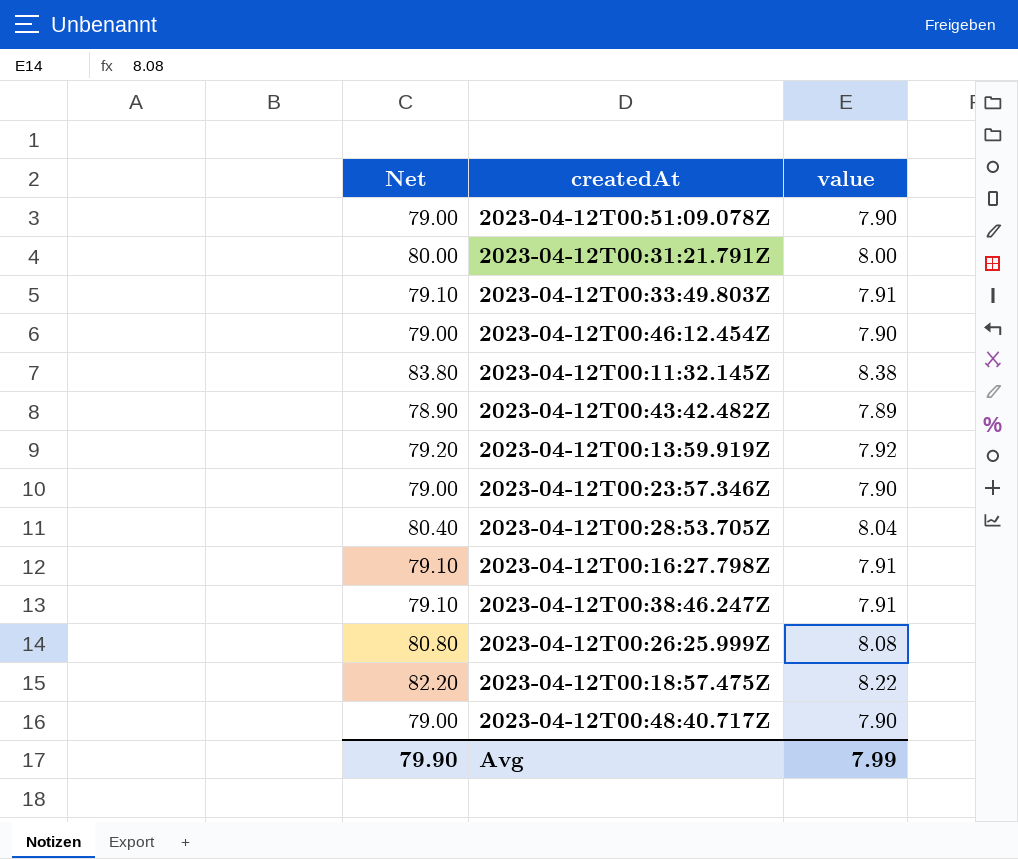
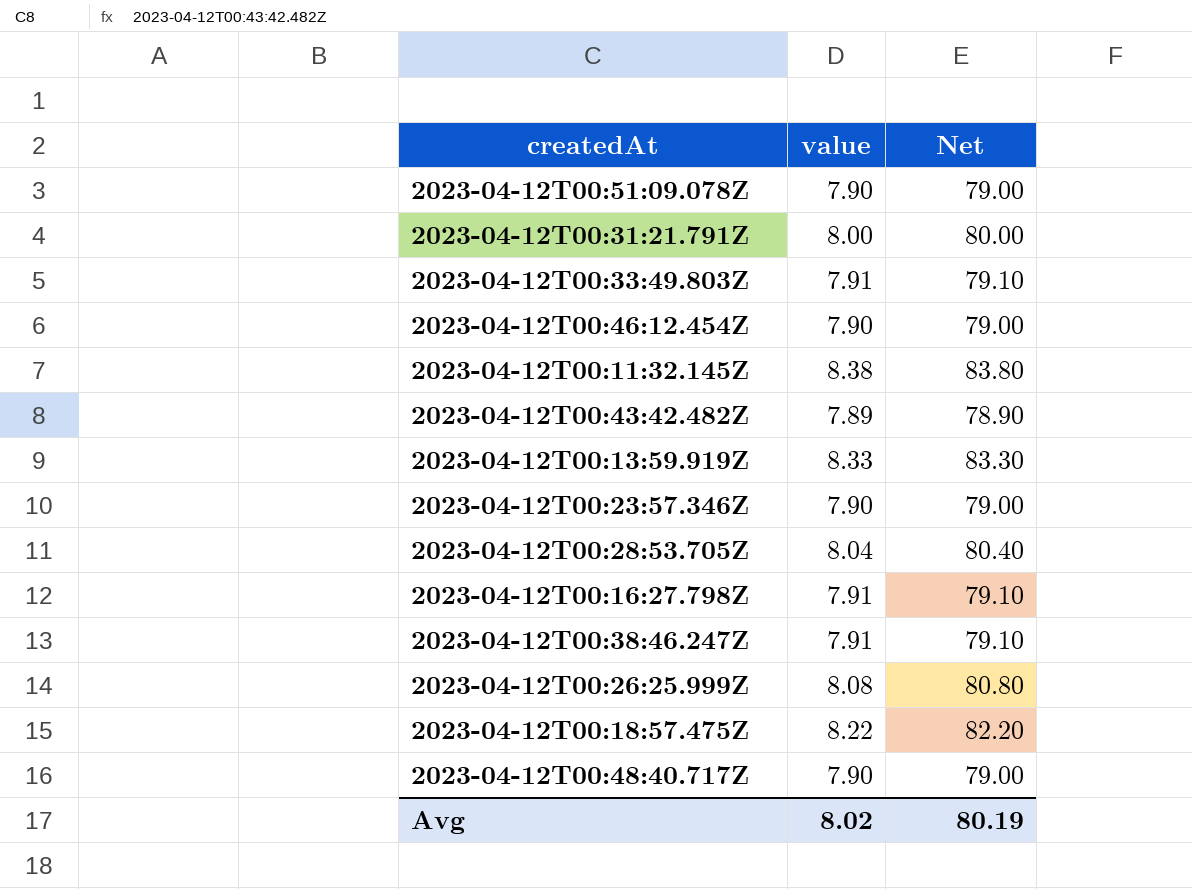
column Net | position: 1 -> 3
2023-04-12T00:13:59.919Z | value: 7.92 -> 8.33
2023-04-12T00:13:59.919Z | Net: 79.20 -> 83.30
Avg | value: 7.99 -> 8.02
Avg | Net: 79.90 -> 80.19

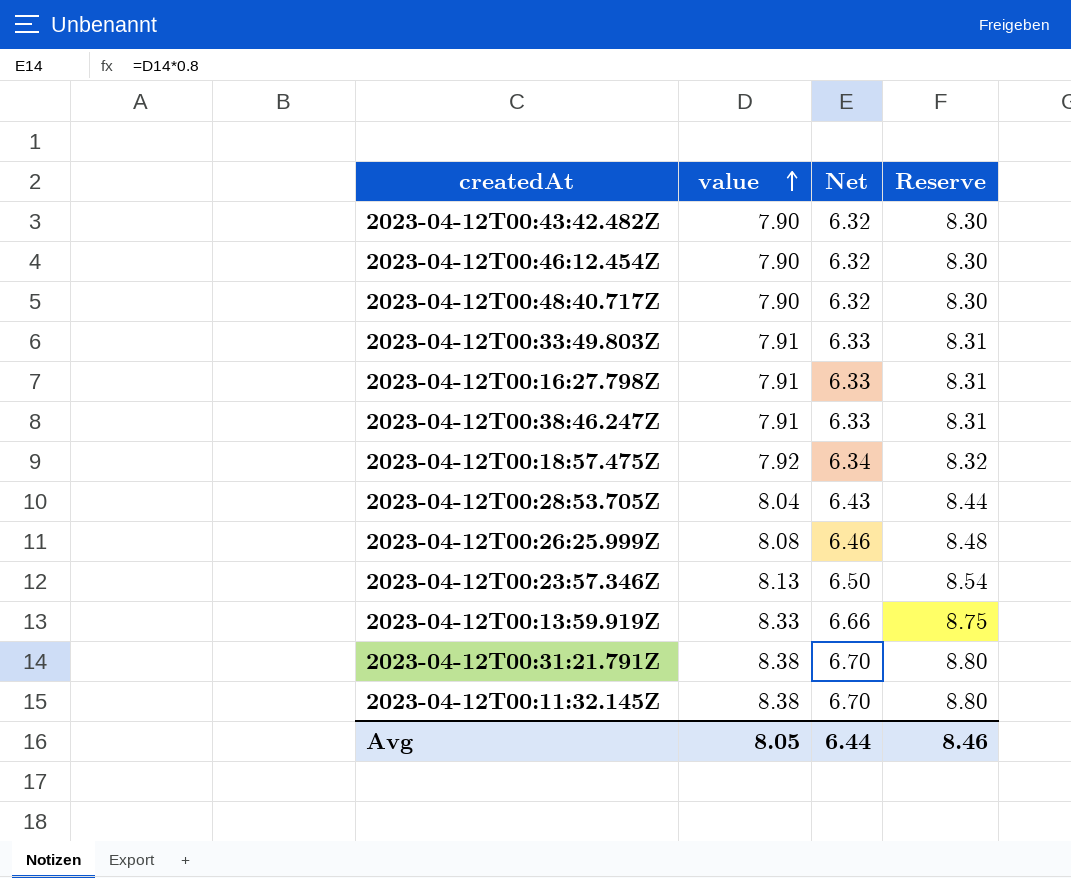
row order: none -> value ascending
column Net | formula: [value] * 10 -> [value] * 0.8
column Reserve | formula: none -> [value] * 1.05
row 2023-04-12T00:51:09.078Z: 7.90 | 79.00 -> none
2023-04-12T00:43:42.482Z | value: 7.89 -> 7.90
2023-04-12T00:18:57.475Z | value: 8.22 -> 7.92
2023-04-12T00:23:57.346Z | value: 7.90 -> 8.13
2023-04-12T00:31:21.791Z | value: 8.00 -> 8.38
Avg | value: 8.02 -> 8.05
Avg | Net: 80.19 -> 6.44

